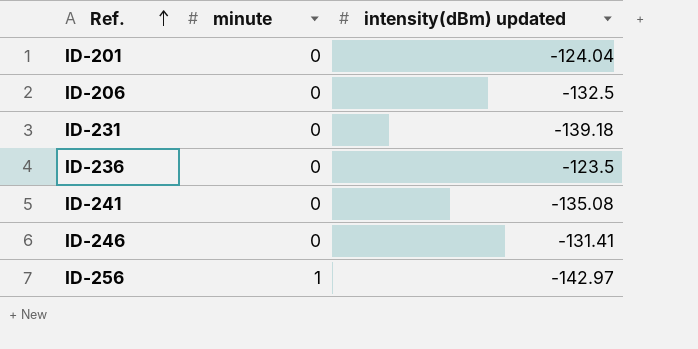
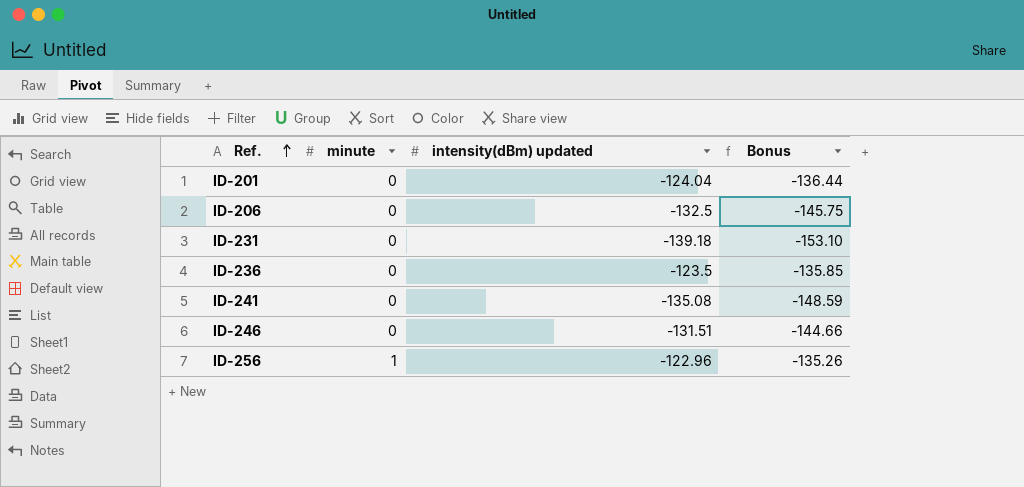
column Bonus | formula: none -> [intensity(dBm) updated] * 1.1
ID-246 | intensity(dBm) updated: -131.41 -> -131.51
ID-256 | intensity(dBm) updated: -142.97 -> -122.96

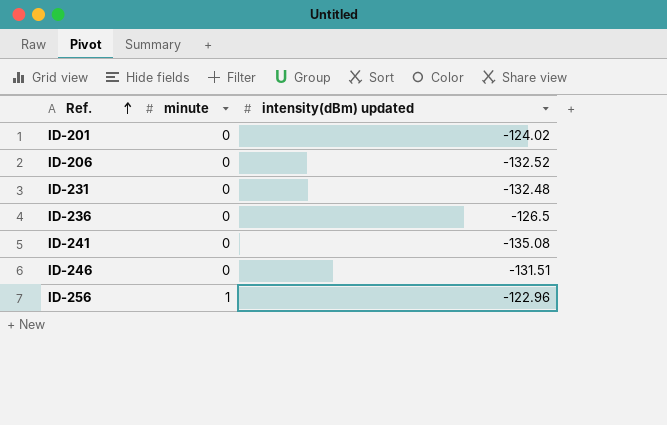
column Bonus | formula: [intensity(dBm) updated] * 1.1 -> none
ID-201 | intensity(dBm) updated: -124.04 -> -124.02
ID-206 | intensity(dBm) updated: -132.5 -> -132.52
ID-231 | intensity(dBm) updated: -139.18 -> -132.48
ID-236 | intensity(dBm) updated: -123.5 -> -126.5

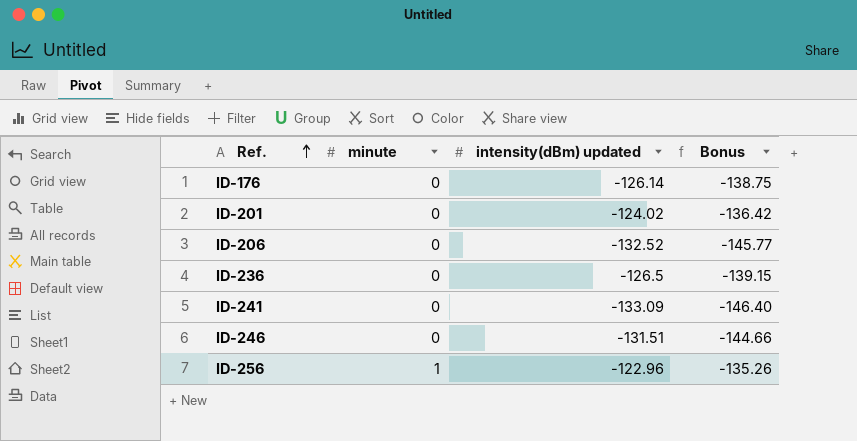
column Bonus | formula: none -> [intensity(dBm) updated] * 1.1
row ID-231: 0 | -132.48 -> none
row ID-176: none -> 0 | -126.14 | -138.75
ID-241 | intensity(dBm) updated: -135.08 -> -133.09

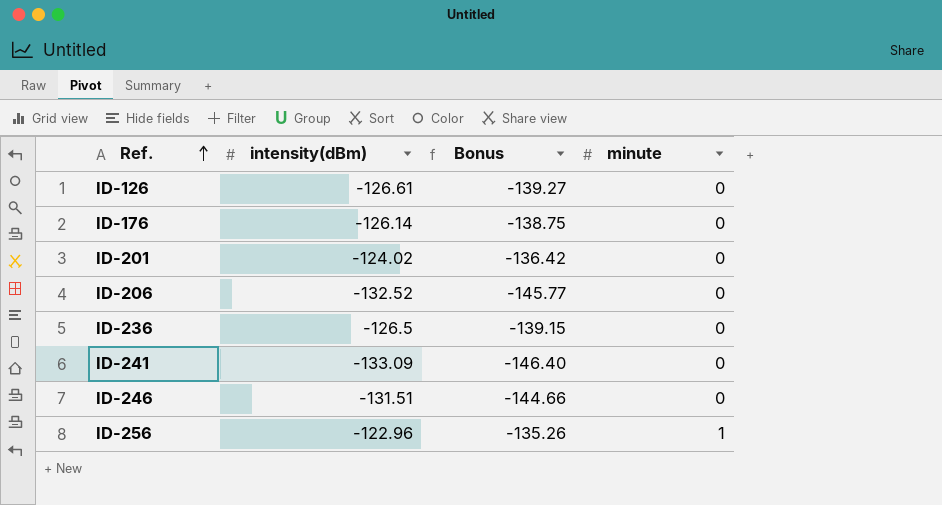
column name: intensity(dBm) updated -> intensity(dBm)
column minute | position: 2 -> 4
row ID-126: none -> -126.61 | -139.27 | 0

